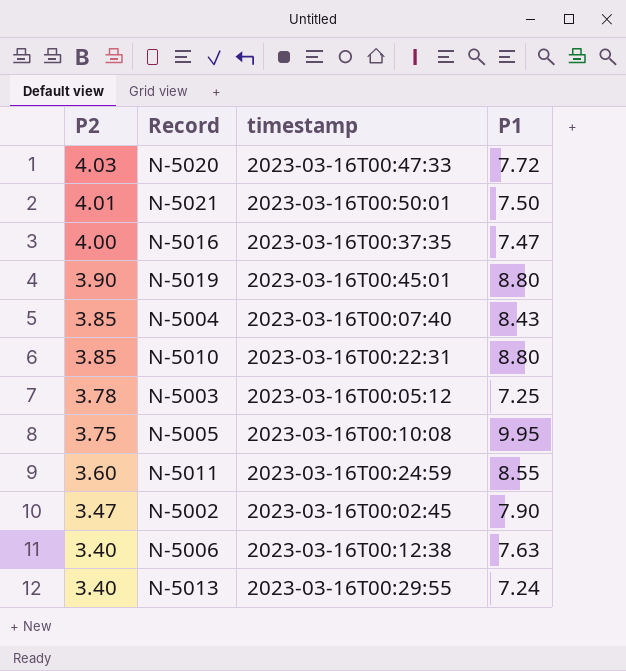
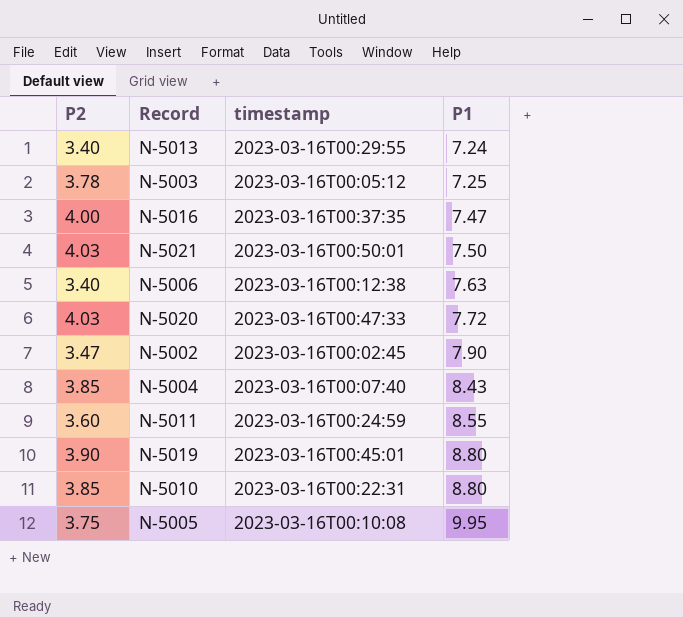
row order: P2 descending -> P1 ascending
N-5021 | P2: 4.01 -> 4.03

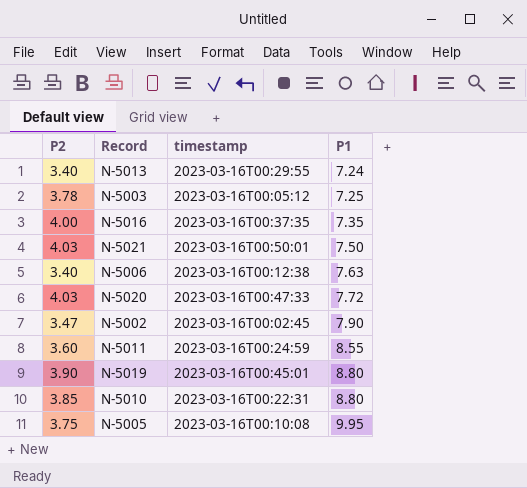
row N-5004: 3.85 | 2023-03-16T00:07:40 | 8.43 -> none
N-5016 | P1: 7.47 -> 7.35

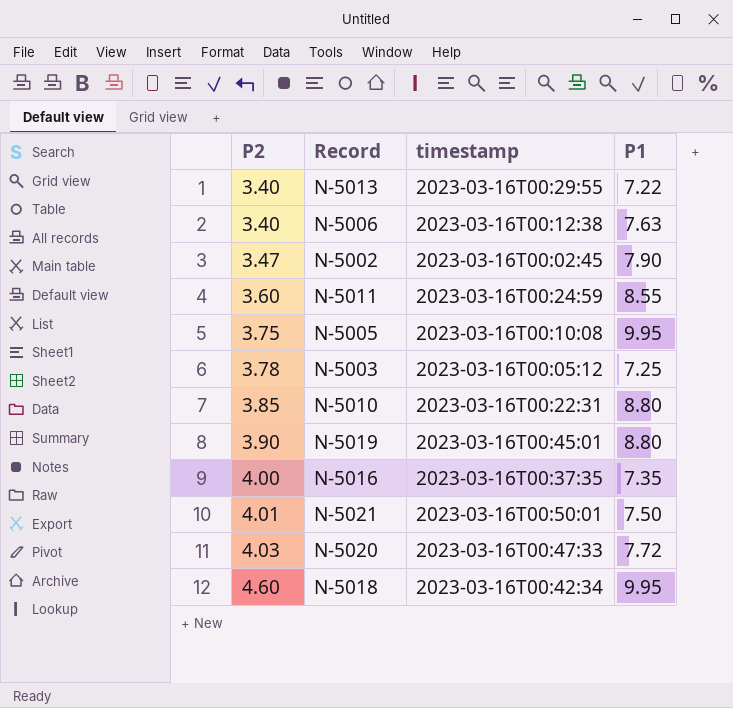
row order: P1 ascending -> P2 ascending
N-5013 | P1: 7.24 -> 7.22
N-5021 | P2: 4.03 -> 4.01
row N-5018: none -> 4.60 | 2023-03-16T00:42:34 | 9.95

